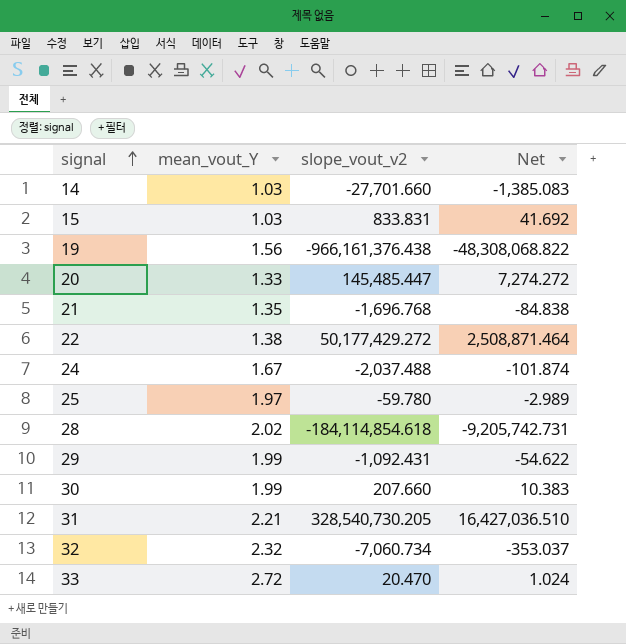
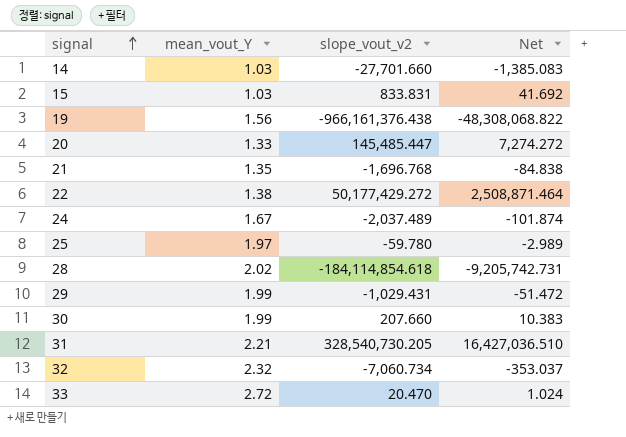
24 | slope_vout_v2: -2,037.488 -> -2,037.489
29 | slope_vout_v2: -1,092.431 -> -1,029.431
29 | Net: -54.622 -> -51.472

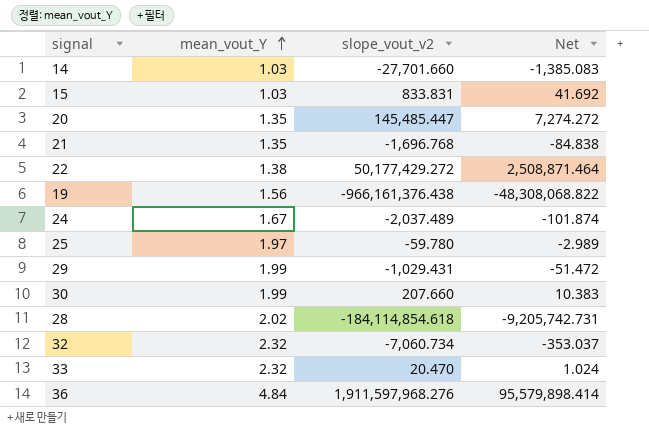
row order: signal ascending -> mean_vout_Y ascending
row 31: 2.21 | 328,540,730.205 | 16,427,036.510 -> none
20 | mean_vout_Y: 1.33 -> 1.35
33 | mean_vout_Y: 2.72 -> 2.32
row 36: none -> 4.84 | 1,911,597,968.276 | 95,579,898.414

